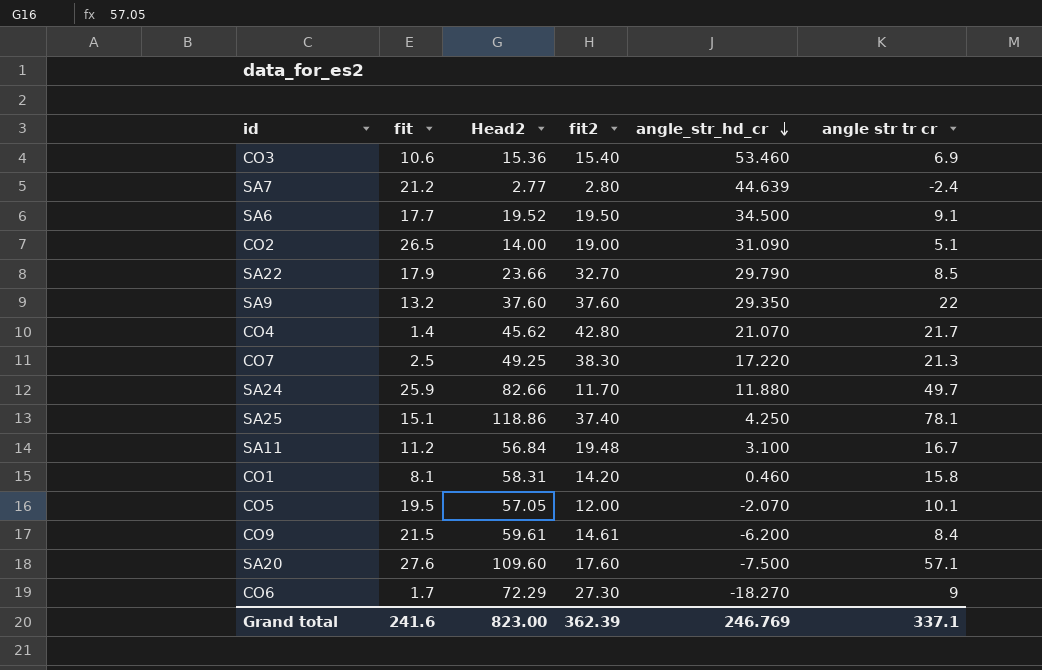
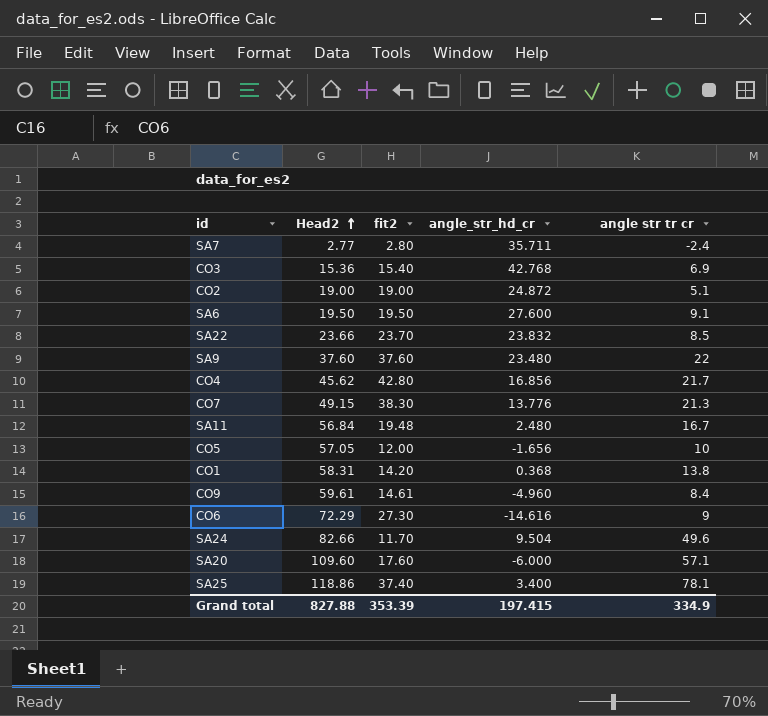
row order: angle_str_hd_cr descending -> Head2 ascending
column fit | position: 2 -> none
SA7 | angle_str_hd_cr: 44.639 -> 35.711
CO3 | angle_str_hd_cr: 53.460 -> 42.768
CO2 | Head2: 14.00 -> 19.00
CO2 | angle_str_hd_cr: 31.090 -> 24.872
SA6 | Head2: 19.52 -> 19.50
SA6 | angle_str_hd_cr: 34.500 -> 27.600
SA22 | fit2: 32.70 -> 23.70
SA22 | angle_str_hd_cr: 29.790 -> 23.832
SA9 | angle_str_hd_cr: 29.350 -> 23.480
CO4 | angle_str_hd_cr: 21.070 -> 16.856
CO7 | Head2: 49.25 -> 49.15
CO7 | angle_str_hd_cr: 17.220 -> 13.776
SA11 | angle_str_hd_cr: 3.100 -> 2.480
CO5 | angle_str_hd_cr: -2.070 -> -1.656
CO5 | angle str tr cr: 10.1 -> 10
CO1 | angle_str_hd_cr: 0.460 -> 0.368
CO1 | angle str tr cr: 15.8 -> 13.8
CO9 | angle_str_hd_cr: -6.200 -> -4.960
CO6 | angle_str_hd_cr: -18.270 -> -14.616
SA24 | angle_str_hd_cr: 11.880 -> 9.504
SA24 | angle str tr cr: 49.7 -> 49.6
SA20 | angle_str_hd_cr: -7.500 -> -6.000
SA25 | angle_str_hd_cr: 4.250 -> 3.400
Grand total | Head2: 823.00 -> 827.88
Grand total | fit2: 362.39 -> 353.39
Grand total | angle_str_hd_cr: 246.769 -> 197.415
Grand total | angle str tr cr: 337.1 -> 334.9

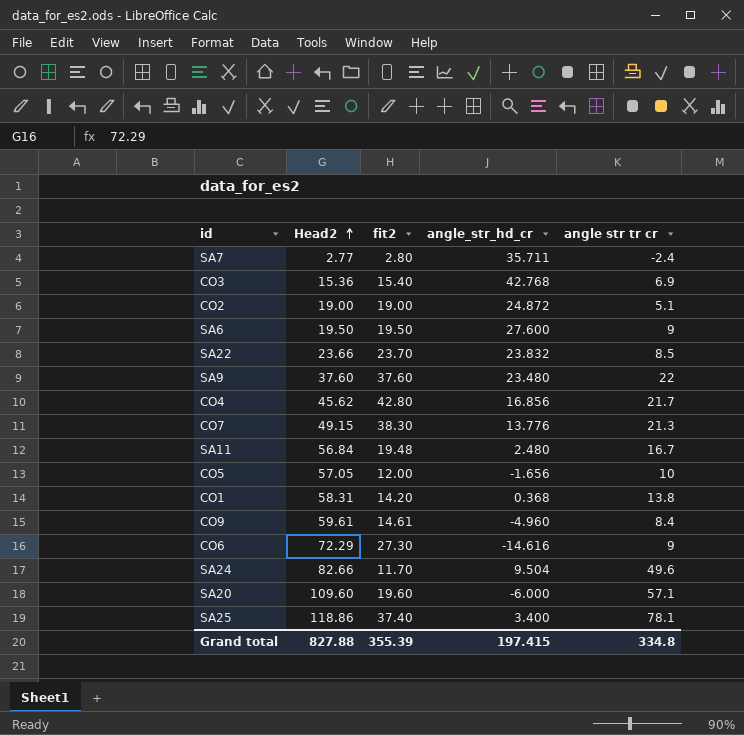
SA6 | angle str tr cr: 9.1 -> 9
SA20 | fit2: 17.60 -> 19.60
Grand total | fit2: 353.39 -> 355.39
Grand total | angle str tr cr: 334.9 -> 334.8

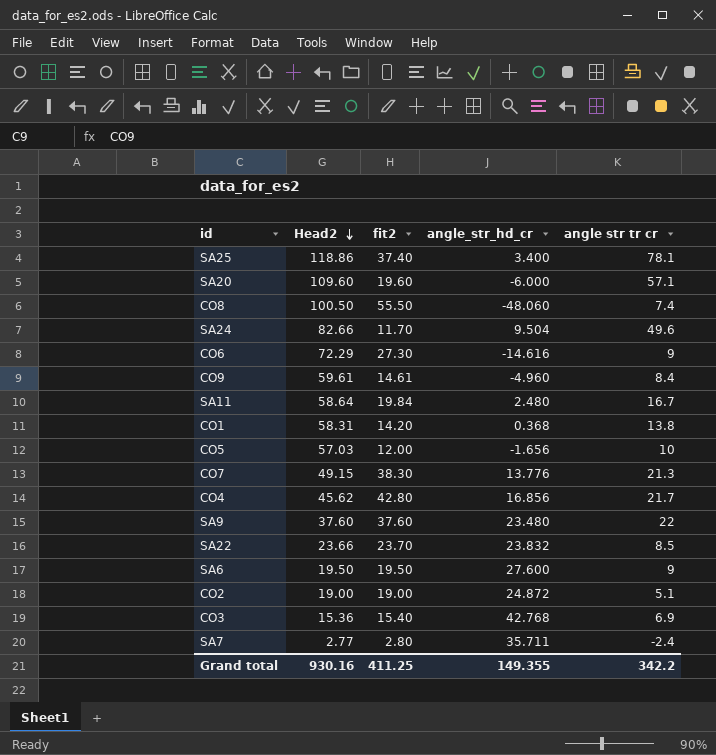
row order: Head2 ascending -> Head2 descending
row CO8: none -> 100.50 | 55.50 | -48.060 | 7.4
SA11 | Head2: 56.84 -> 58.64
SA11 | fit2: 19.48 -> 19.84
CO5 | Head2: 57.05 -> 57.03
Grand total | Head2: 827.88 -> 930.16
Grand total | fit2: 355.39 -> 411.25
Grand total | angle_str_hd_cr: 197.415 -> 149.355
Grand total | angle str tr cr: 334.8 -> 342.2

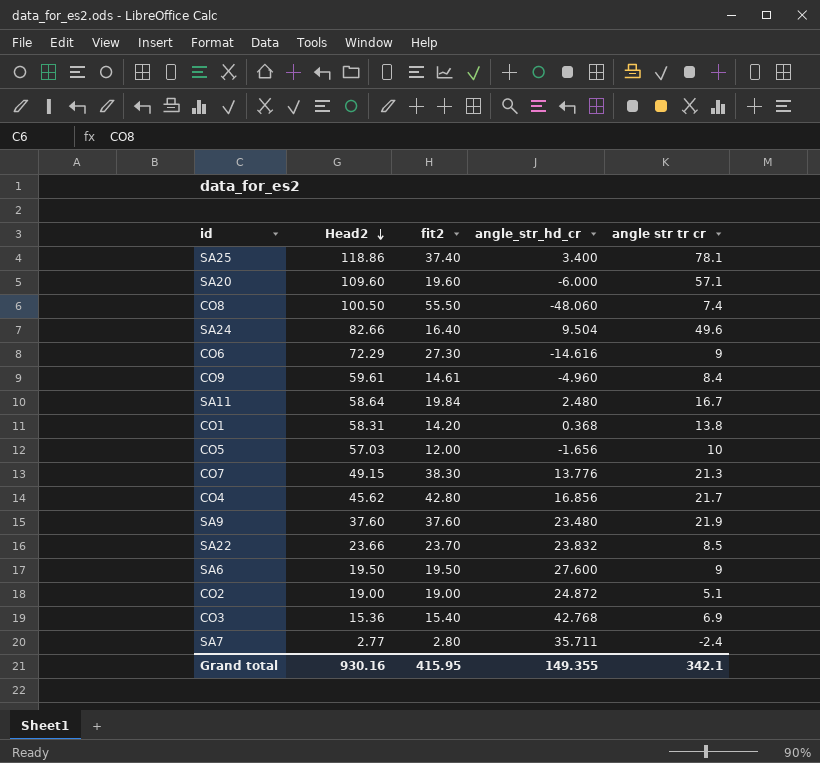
SA24 | fit2: 11.70 -> 16.40
SA9 | angle str tr cr: 22 -> 21.9
Grand total | fit2: 411.25 -> 415.95
Grand total | angle str tr cr: 342.2 -> 342.1

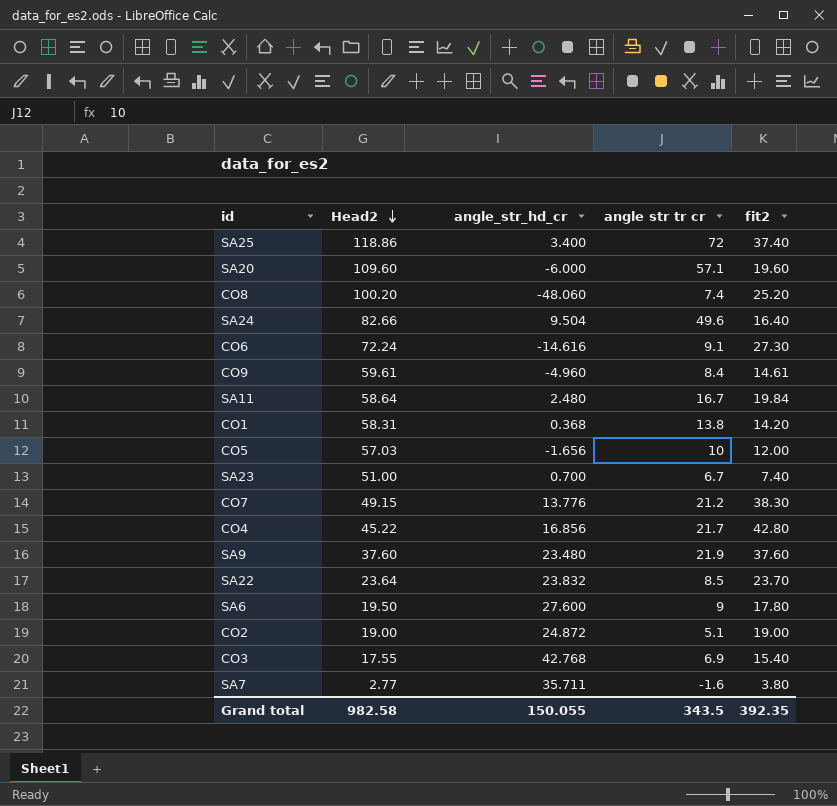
column fit2 | position: 3 -> 5
SA25 | angle str tr cr: 78.1 -> 72
CO8 | Head2: 100.50 -> 100.20
CO8 | fit2: 55.50 -> 25.20
CO6 | Head2: 72.29 -> 72.24
CO6 | angle str tr cr: 9 -> 9.1
row SA23: none -> 51.00 | 0.700 | 6.7 | 7.40
CO7 | angle str tr cr: 21.3 -> 21.2
CO4 | Head2: 45.62 -> 45.22
SA22 | Head2: 23.66 -> 23.64
SA6 | fit2: 19.50 -> 17.80
CO3 | Head2: 15.36 -> 17.55
SA7 | angle str tr cr: -2.4 -> -1.6
SA7 | fit2: 2.80 -> 3.80
Grand total | Head2: 930.16 -> 982.58
Grand total | angle_str_hd_cr: 149.355 -> 150.055
Grand total | angle str tr cr: 342.1 -> 343.5
Grand total | fit2: 415.95 -> 392.35

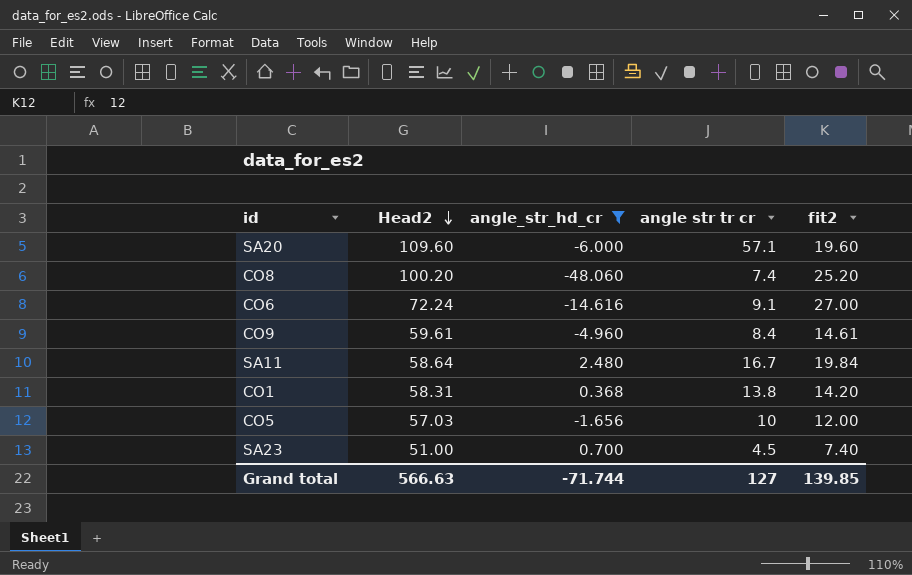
filter: none -> angle_str_hd_cr <= 2.480
CO6 | fit2: 27.30 -> 27.00
SA23 | angle str tr cr: 6.7 -> 4.5
Grand total | Head2: 982.58 -> 566.63
Grand total | angle_str_hd_cr: 150.055 -> -71.744
Grand total | angle str tr cr: 343.5 -> 127
Grand total | fit2: 392.35 -> 139.85

